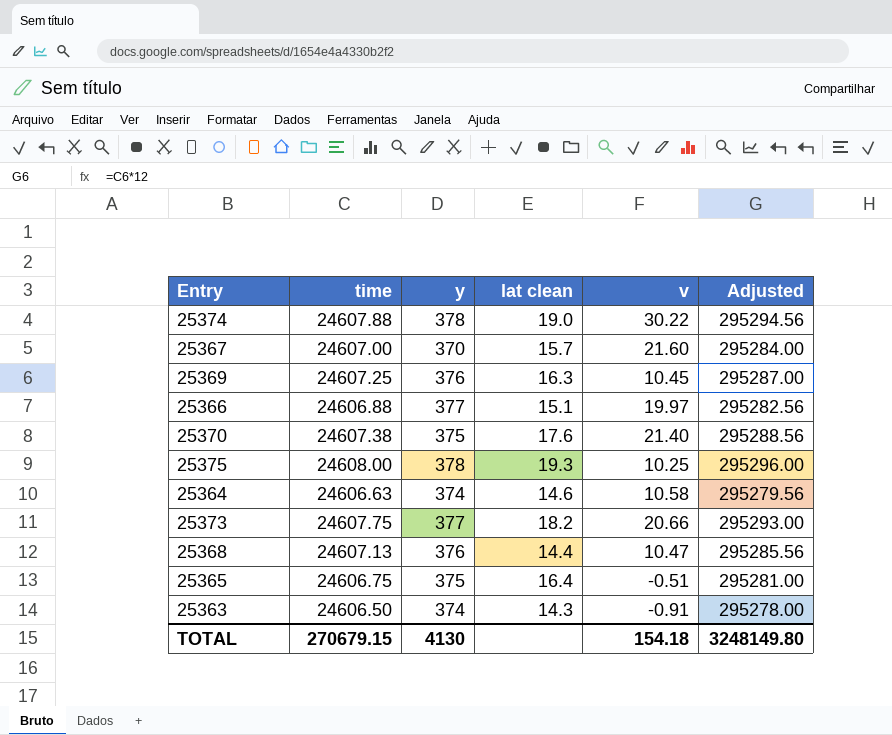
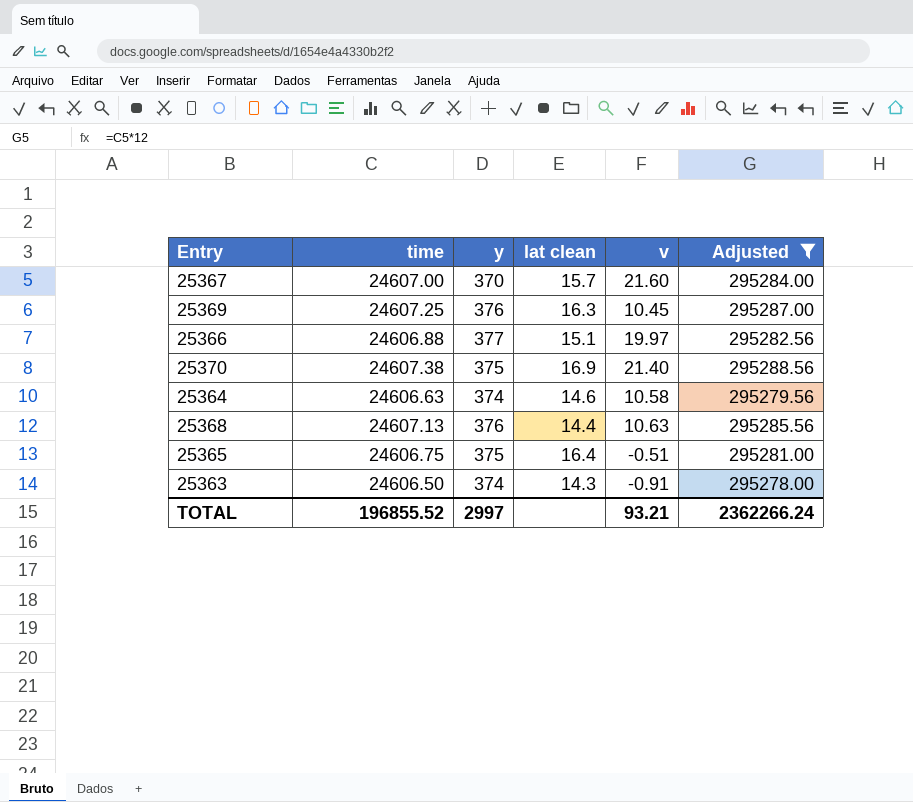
filter: none -> Adjusted <= 295288.56
25370 | lat clean: 17.6 -> 16.9
25368 | v: 10.47 -> 10.63
TOTAL | time: 270679.15 -> 196855.52
TOTAL | y: 4130 -> 2997
TOTAL | v: 154.18 -> 93.21
TOTAL | Adjusted: 3248149.80 -> 2362266.24

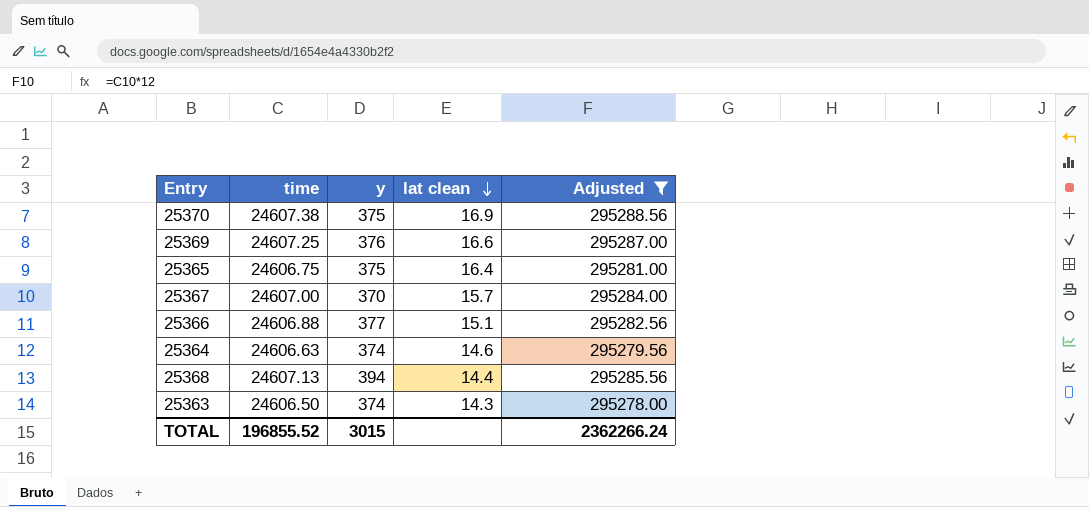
row order: none -> lat clean descending
column v | position: 5 -> none
25369 | lat clean: 16.3 -> 16.6
25368 | y: 376 -> 394
TOTAL | y: 2997 -> 3015

